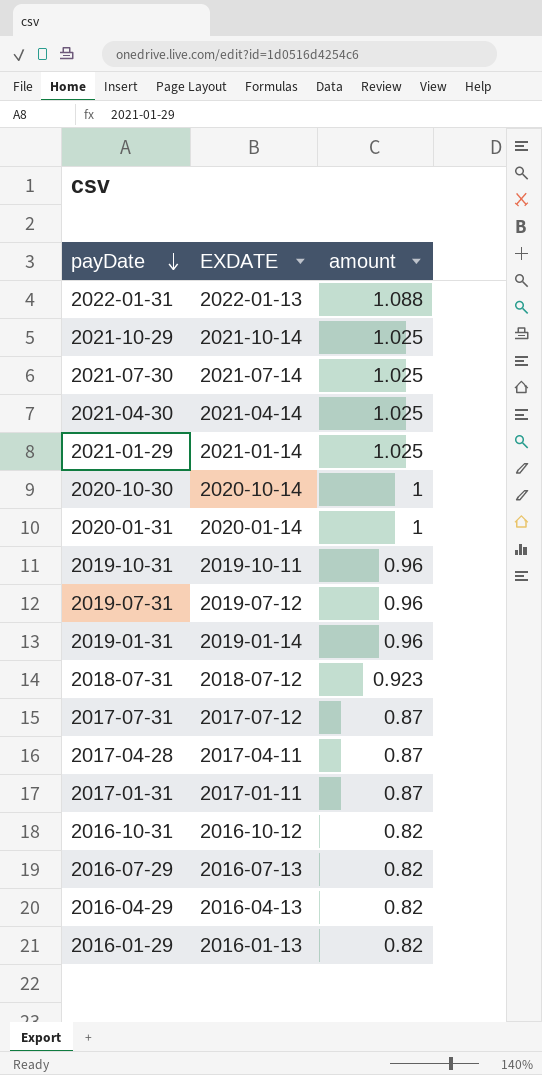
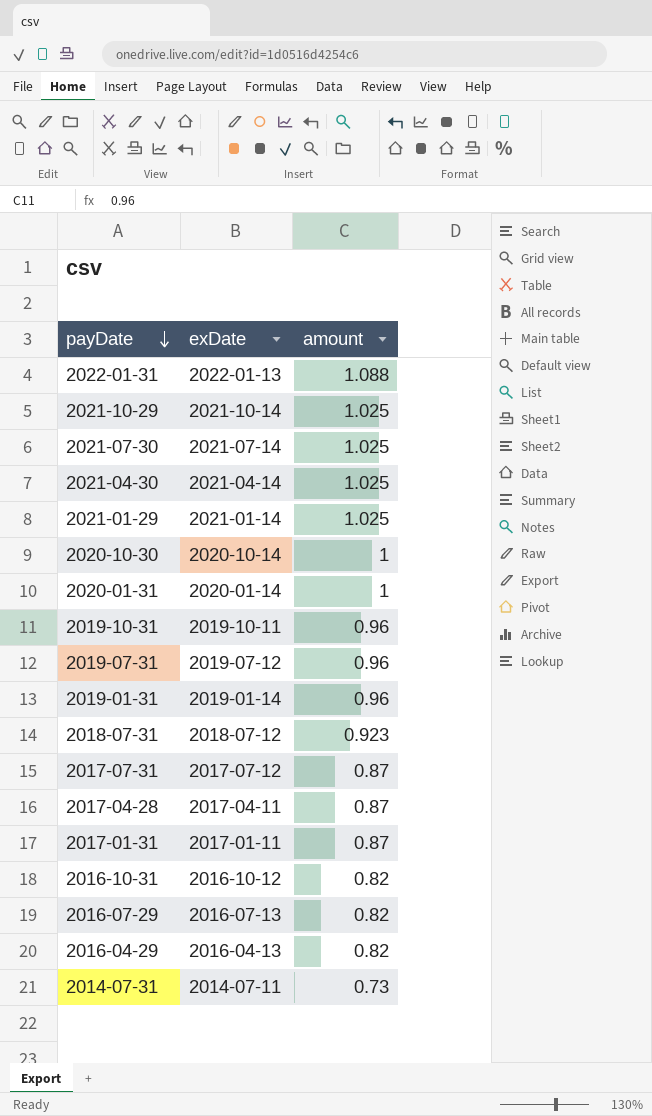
column name: EXDATE -> exDate
row 2016-01-29: 2016-01-13 | 0.82 -> none
row 2014-07-31: none -> 2014-07-11 | 0.73

